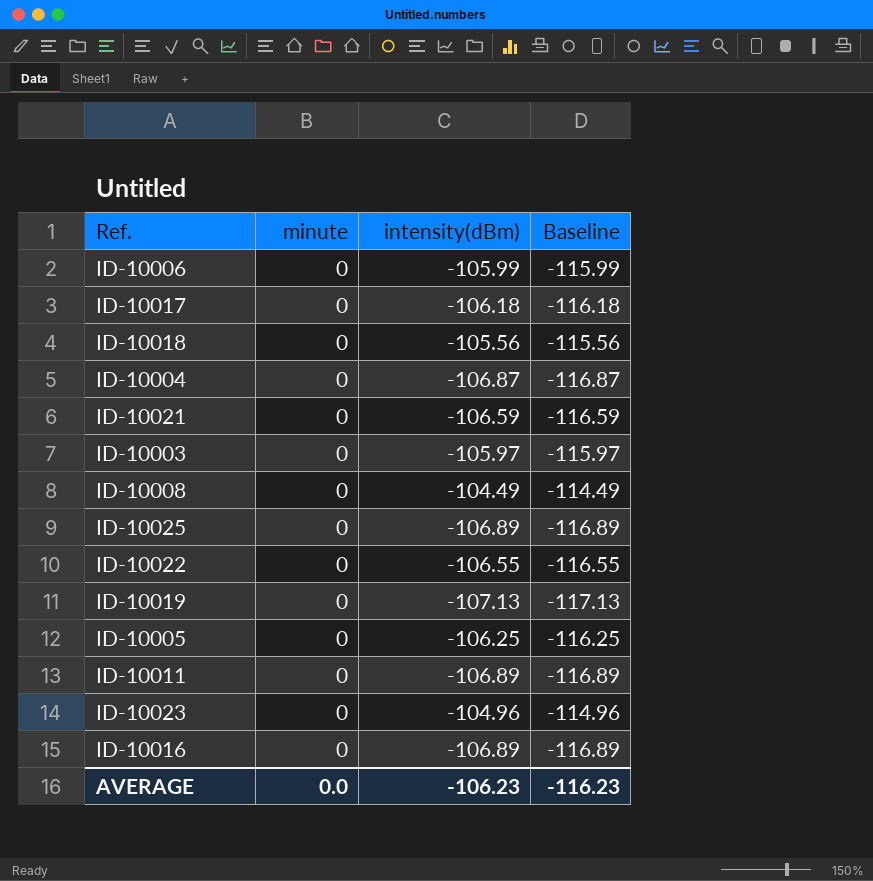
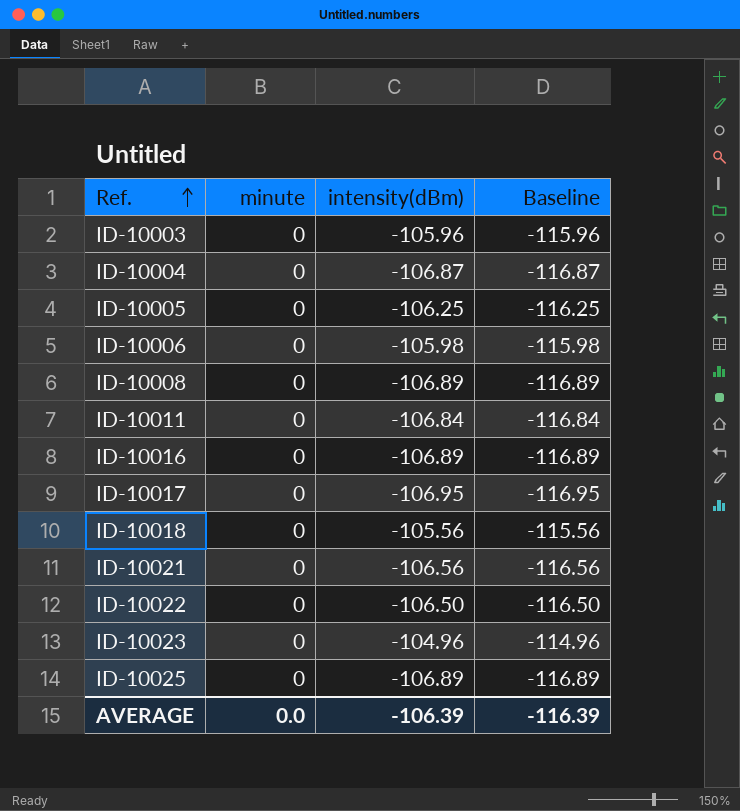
row order: none -> Ref. ascending
row ID-10019: 0 | -107.13 | -117.13 -> none
ID-10003 | intensity(dBm): -105.97 -> -105.96
ID-10003 | Baseline: -115.97 -> -115.96
ID-10006 | intensity(dBm): -105.99 -> -105.98
ID-10006 | Baseline: -115.99 -> -115.98
ID-10008 | intensity(dBm): -104.49 -> -106.89
ID-10008 | Baseline: -114.49 -> -116.89
ID-10011 | intensity(dBm): -106.89 -> -106.84
ID-10011 | Baseline: -116.89 -> -116.84
ID-10017 | intensity(dBm): -106.18 -> -106.95
ID-10017 | Baseline: -116.18 -> -116.95
ID-10021 | intensity(dBm): -106.59 -> -106.56
ID-10021 | Baseline: -116.59 -> -116.56
ID-10022 | intensity(dBm): -106.55 -> -106.50
ID-10022 | Baseline: -116.55 -> -116.50
AVERAGE | intensity(dBm): -106.23 -> -106.39
AVERAGE | Baseline: -116.23 -> -116.39

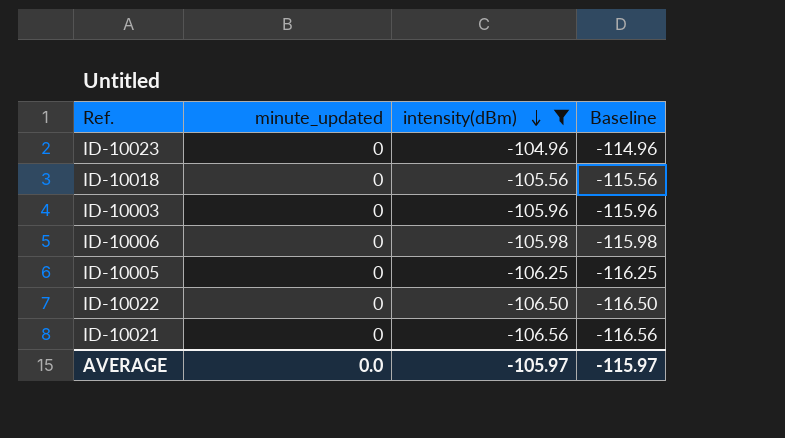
filter: none -> intensity(dBm) >= -106.56
row order: Ref. ascending -> intensity(dBm) descending
column name: minute -> minute_updated
AVERAGE | intensity(dBm): -106.39 -> -105.97
AVERAGE | Baseline: -116.39 -> -115.97

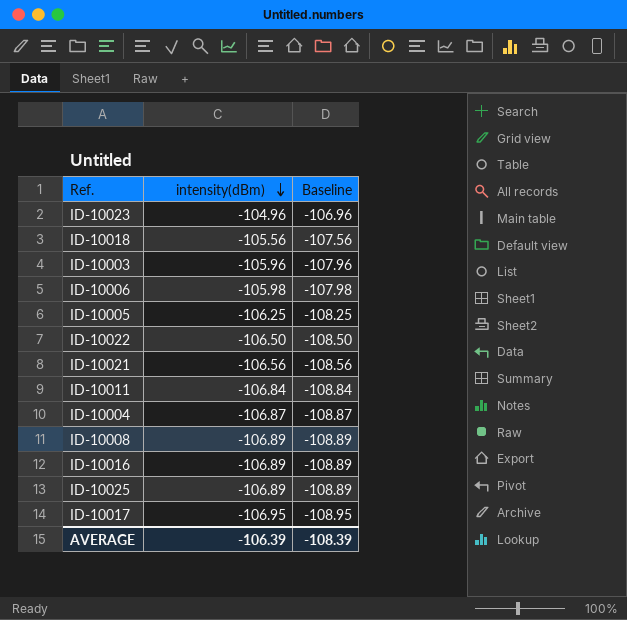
filter: intensity(dBm) >= -106.56 -> none
column minute_updated | position: 2 -> none
column Baseline | formula: [intensity(dBm)] - 10 -> [intensity(dBm)] - 2
AVERAGE | intensity(dBm): -105.97 -> -106.39
AVERAGE | Baseline: -115.97 -> -108.39

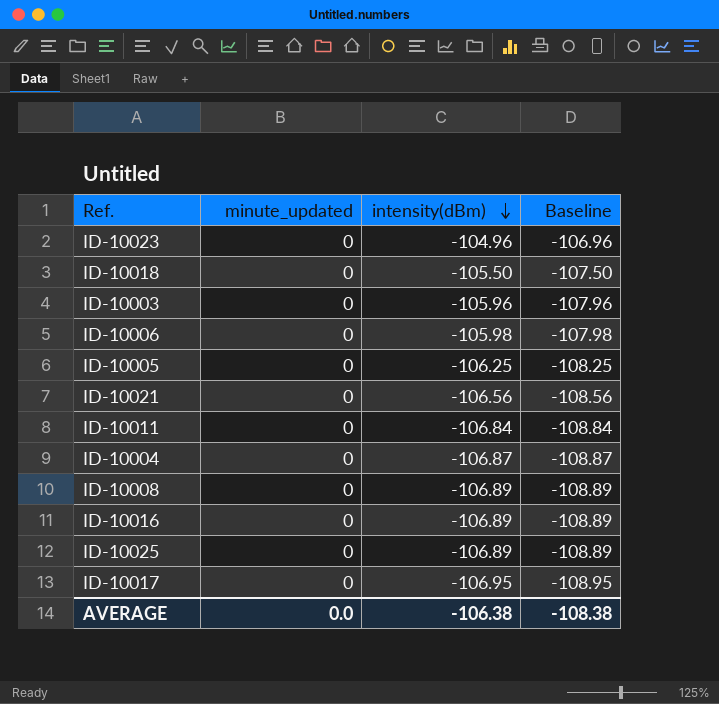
column minute_updated | position: none -> 2
row ID-10022: -106.50 | -108.50 -> none
ID-10018 | intensity(dBm): -105.56 -> -105.50
ID-10018 | Baseline: -107.56 -> -107.50
AVERAGE | intensity(dBm): -106.39 -> -106.38
AVERAGE | Baseline: -108.39 -> -108.38

